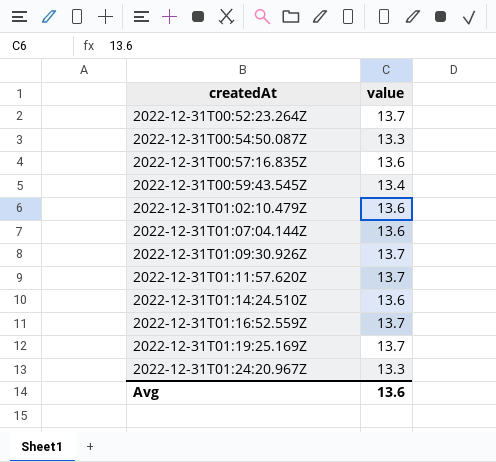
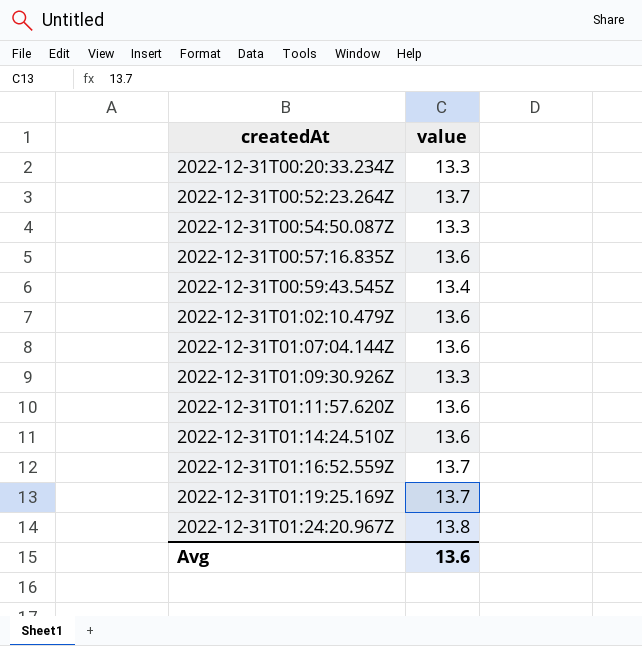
row 2022-12-31T00:20:33.234Z: none -> 13.3
2022-12-31T01:09:30.926Z | value: 13.7 -> 13.3
2022-12-31T01:11:57.620Z | value: 13.7 -> 13.6
2022-12-31T01:24:20.967Z | value: 13.3 -> 13.8

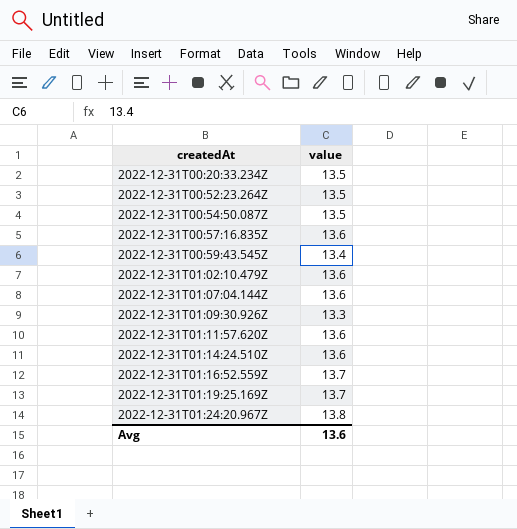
2022-12-31T00:20:33.234Z | value: 13.3 -> 13.5
2022-12-31T00:52:23.264Z | value: 13.7 -> 13.5
2022-12-31T00:54:50.087Z | value: 13.3 -> 13.5

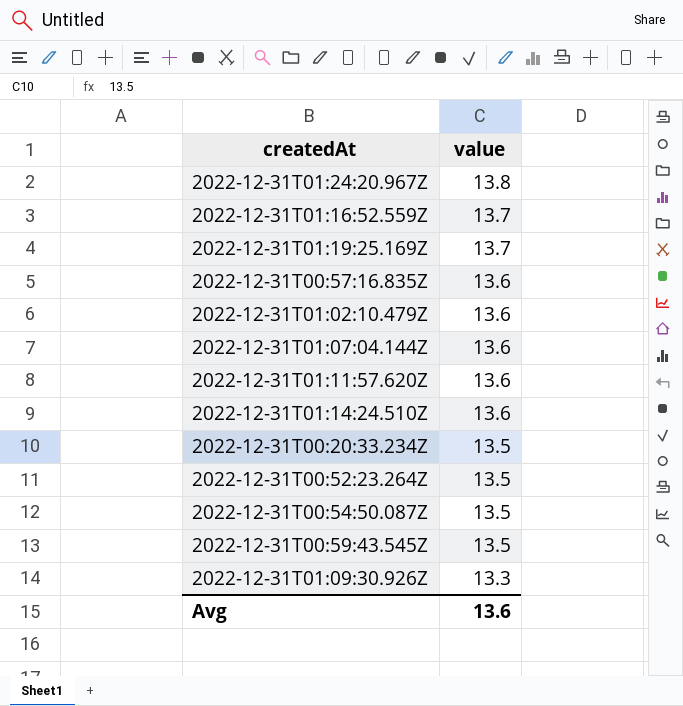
row order: createdAt ascending -> value descending
2022-12-31T00:59:43.545Z | value: 13.4 -> 13.5

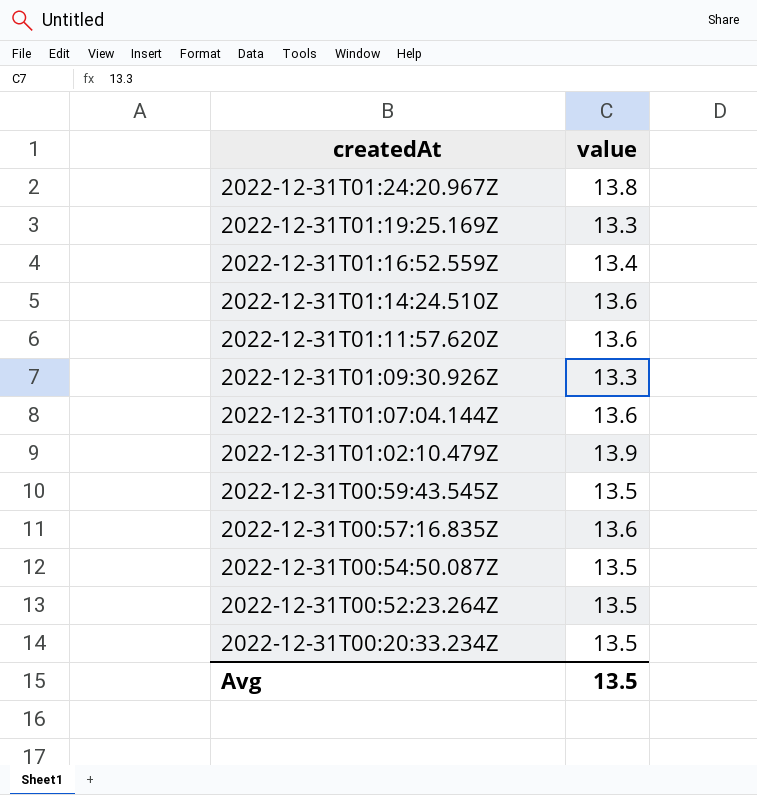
row order: value descending -> createdAt descending
2022-12-31T01:19:25.169Z | value: 13.7 -> 13.3
2022-12-31T01:16:52.559Z | value: 13.7 -> 13.4
2022-12-31T01:02:10.479Z | value: 13.6 -> 13.9
Avg | value: 13.6 -> 13.5

